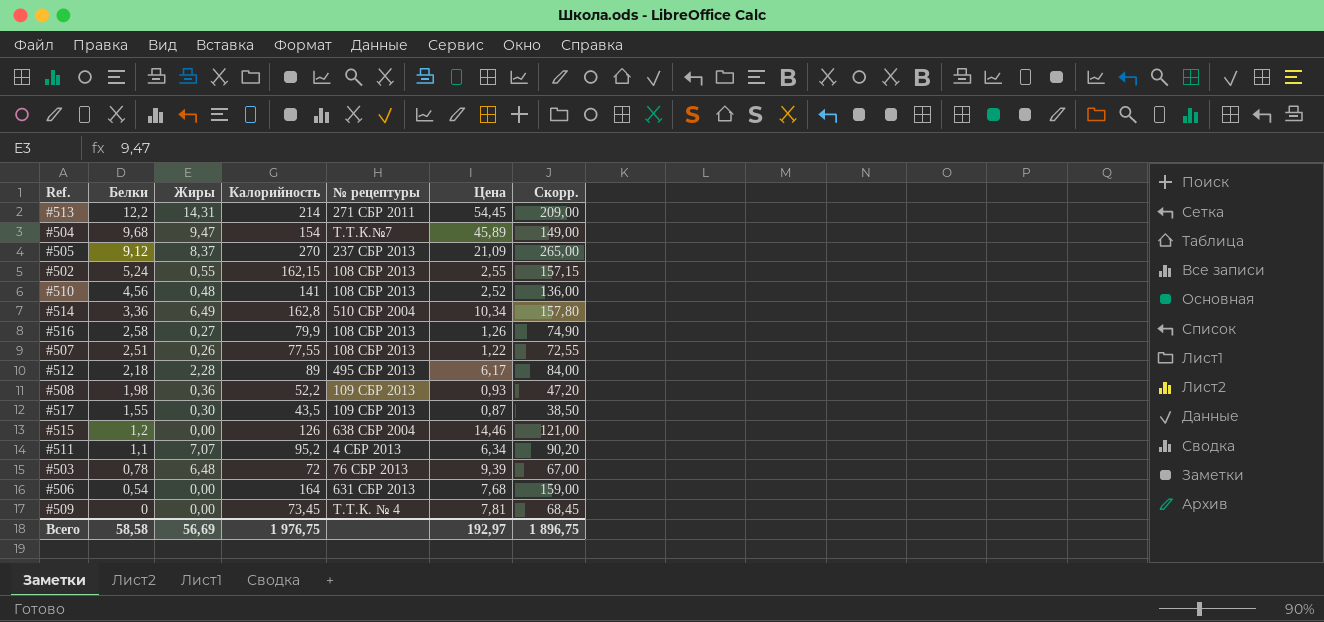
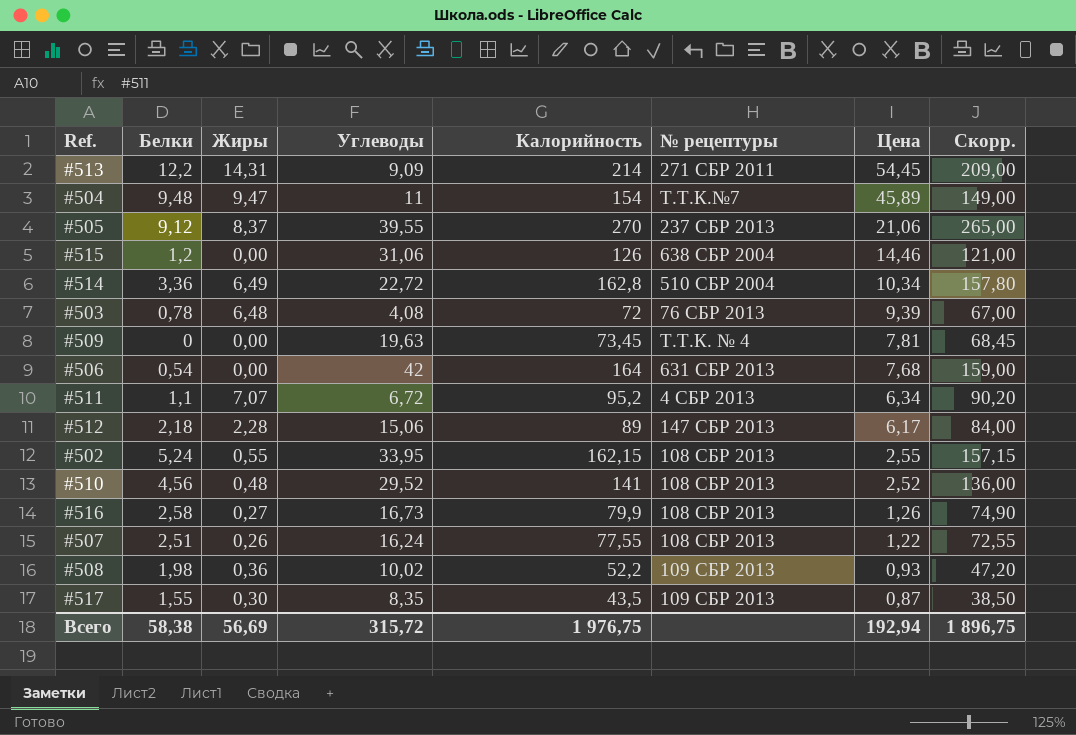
row order: Белки descending -> Цена descending
column Углеводы | position: none -> 4
#504 | Белки: 9,68 -> 9,48
#505 | Цена: 21,09 -> 21,06
#512 | № рецептуры: 495 СБР 2013 -> 147 СБР 2013
Всего | Белки: 58,58 -> 58,38
Всего | Цена: 192,97 -> 192,94

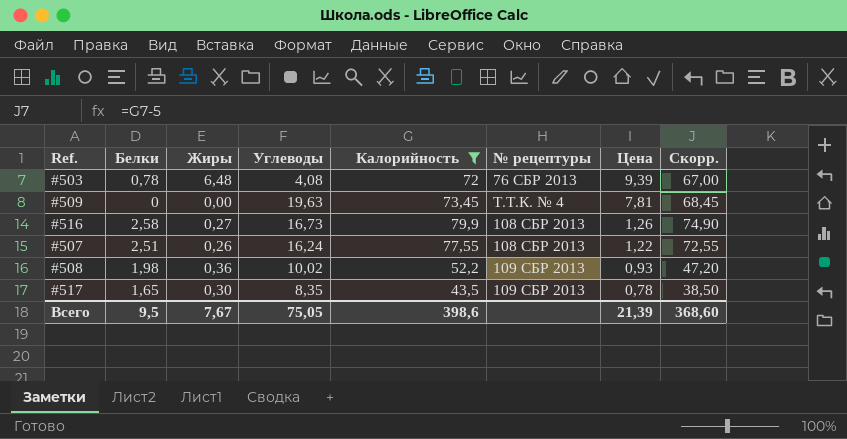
filter: none -> Калорийность <= 79,9
#517 | Белки: 1,55 -> 1,65
#517 | Цена: 0,87 -> 0,78
Всего | Белки: 58,38 -> 9,5
Всего | Жиры: 56,69 -> 7,67
Всего | Углеводы: 315,72 -> 75,05
Всего | Калорийность: 1 976,75 -> 398,6
Всего | Цена: 192,94 -> 21,39
Всего | Скорр.: 1 896,75 -> 368,60

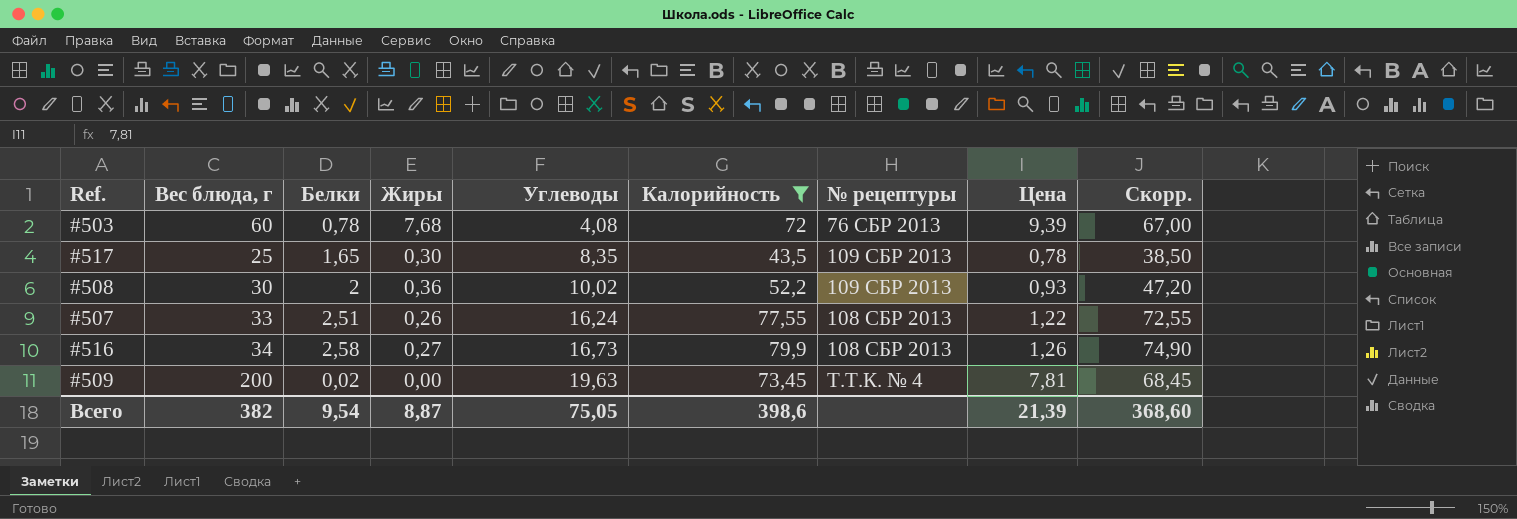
row order: Цена descending -> Углеводы ascending
column Вес блюда, г | position: none -> 2
#503 | Жиры: 6,48 -> 7,68
#508 | Белки: 1,98 -> 2
#509 | Белки: 0 -> 0,02
Всего | Белки: 9,5 -> 9,54
Всего | Жиры: 7,67 -> 8,87

